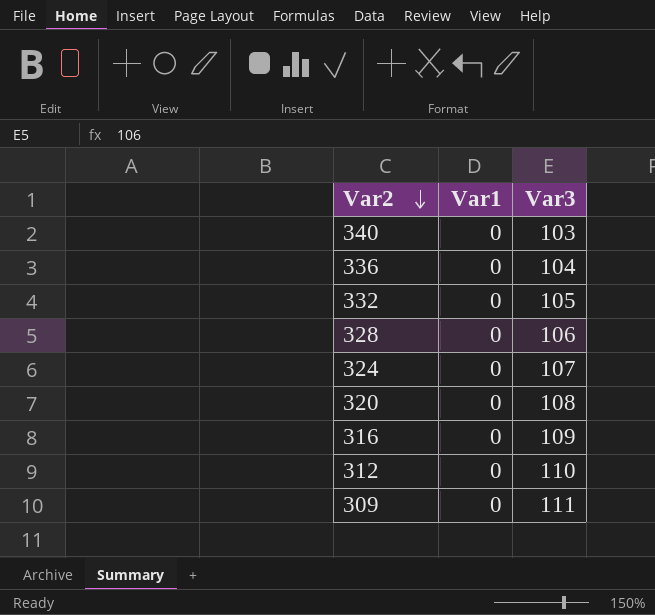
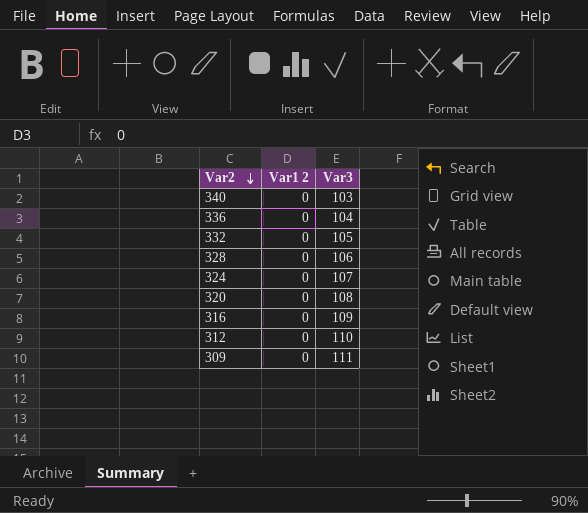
column name: Var1 -> Var1 2

